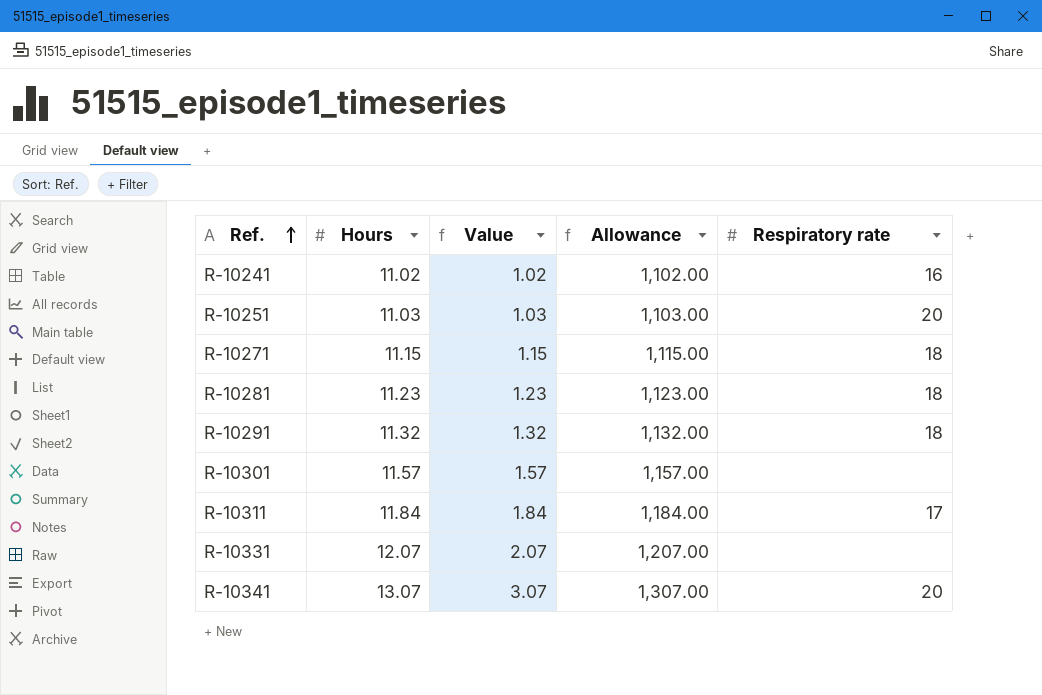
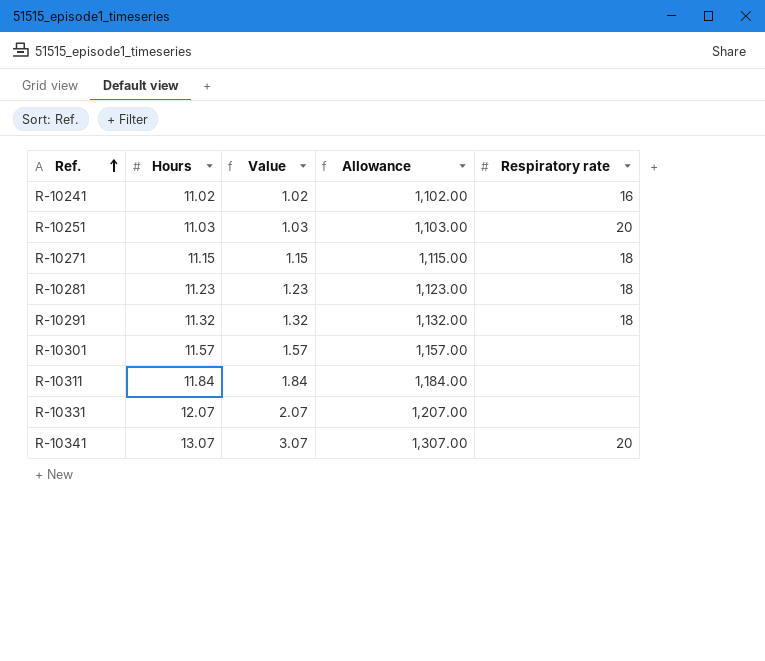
R-10311 | Respiratory rate: 17 -> none

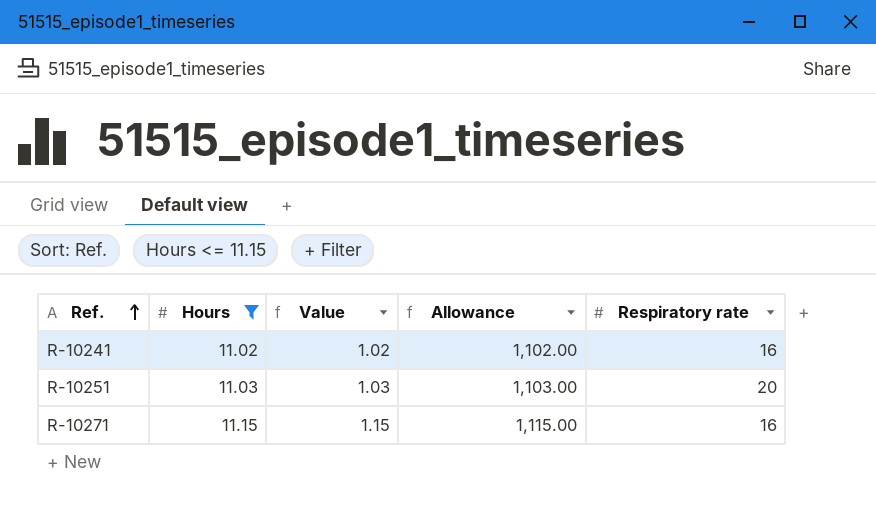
filter: none -> Hours <= 11.15
R-10271 | Respiratory rate: 18 -> 16

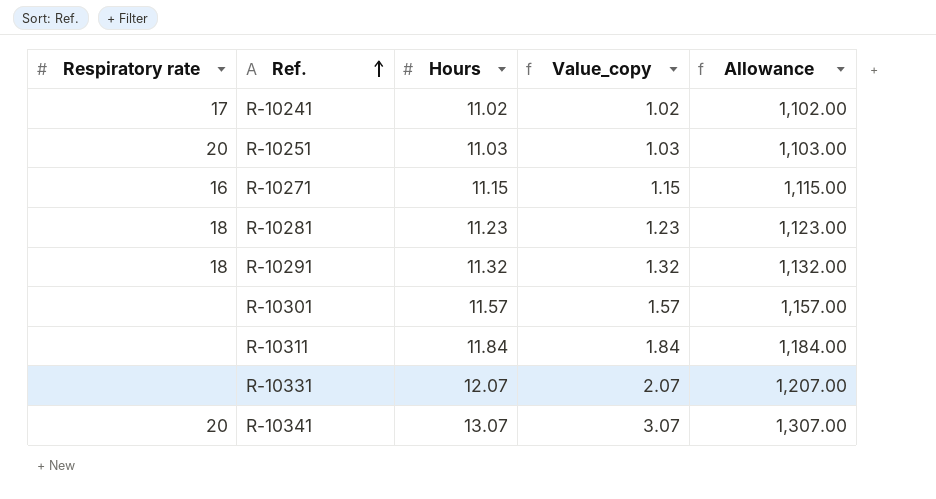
filter: Hours <= 11.15 -> none
column Respiratory rate | position: 5 -> 1
column name: Value -> Value_copy
R-10241 | Respiratory rate: 16 -> 17

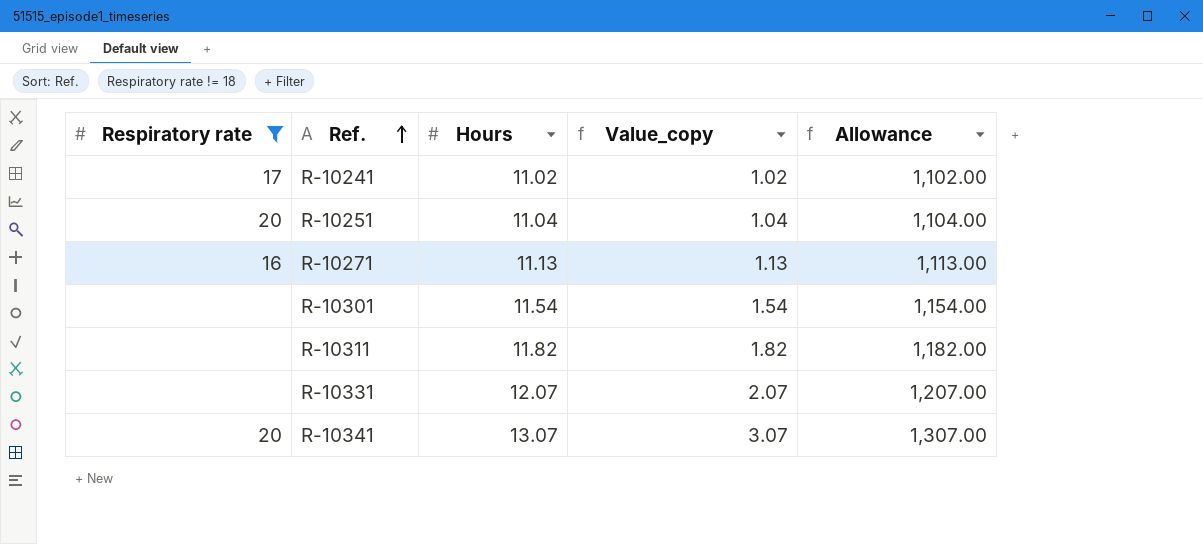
filter: none -> Respiratory rate != 18
R-10251 | Hours: 11.03 -> 11.04
R-10251 | Value_copy: 1.03 -> 1.04
R-10251 | Allowance: 1,103.00 -> 1,104.00
R-10271 | Hours: 11.15 -> 11.13
R-10271 | Value_copy: 1.15 -> 1.13
R-10271 | Allowance: 1,115.00 -> 1,113.00
R-10301 | Hours: 11.57 -> 11.54
R-10301 | Value_copy: 1.57 -> 1.54
R-10301 | Allowance: 1,157.00 -> 1,154.00
R-10311 | Hours: 11.84 -> 11.82
R-10311 | Value_copy: 1.84 -> 1.82
R-10311 | Allowance: 1,184.00 -> 1,182.00

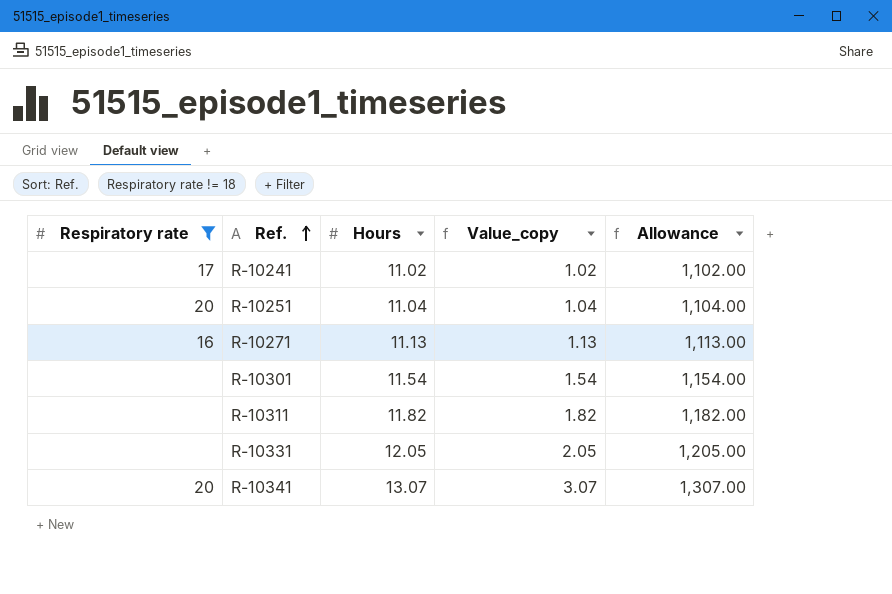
R-10331 | Hours: 12.07 -> 12.05
R-10331 | Value_copy: 2.07 -> 2.05
R-10331 | Allowance: 1,207.00 -> 1,205.00

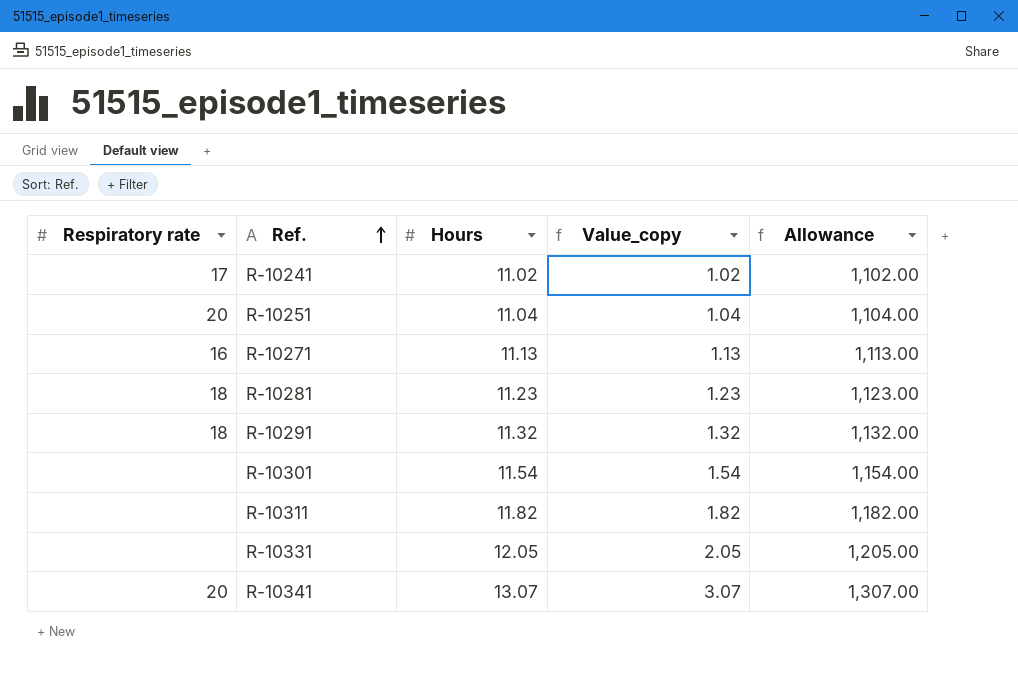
filter: Respiratory rate != 18 -> none

